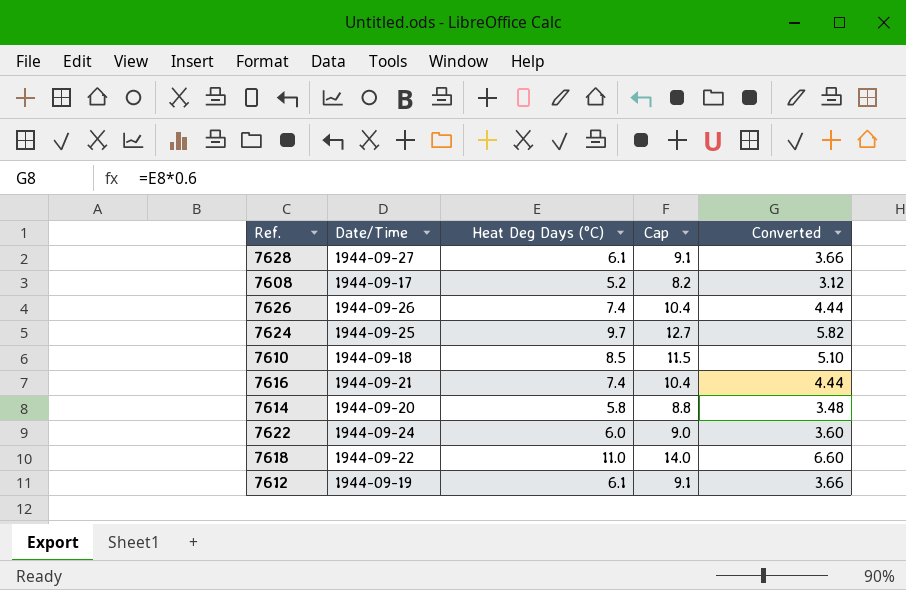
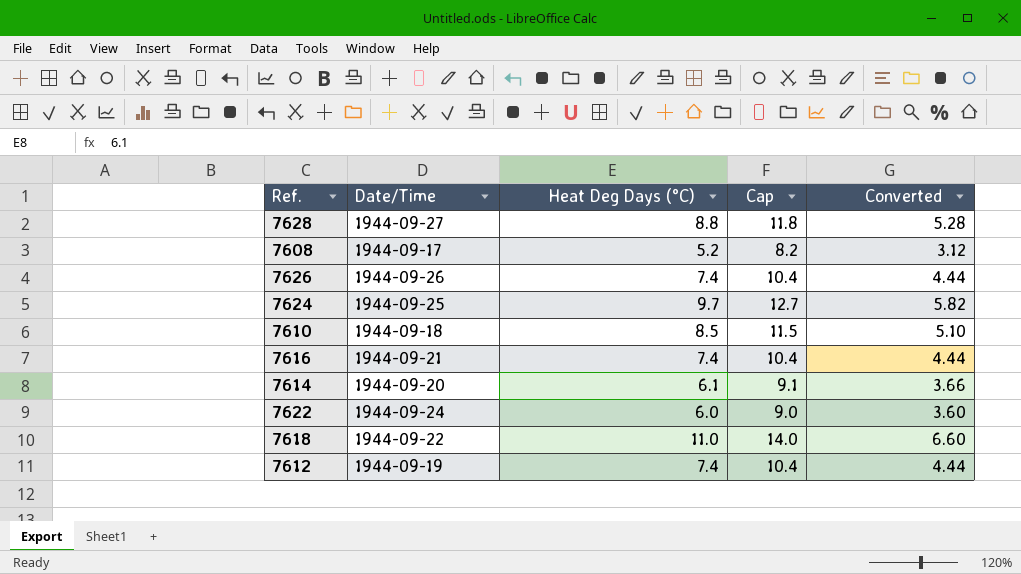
7628 | Heat Deg Days (°C): 6.1 -> 8.8
7628 | Cap: 9.1 -> 11.8
7628 | Converted: 3.66 -> 5.28
7614 | Heat Deg Days (°C): 5.8 -> 6.1
7614 | Cap: 8.8 -> 9.1
7614 | Converted: 3.48 -> 3.66
7612 | Heat Deg Days (°C): 6.1 -> 7.4
7612 | Cap: 9.1 -> 10.4
7612 | Converted: 3.66 -> 4.44

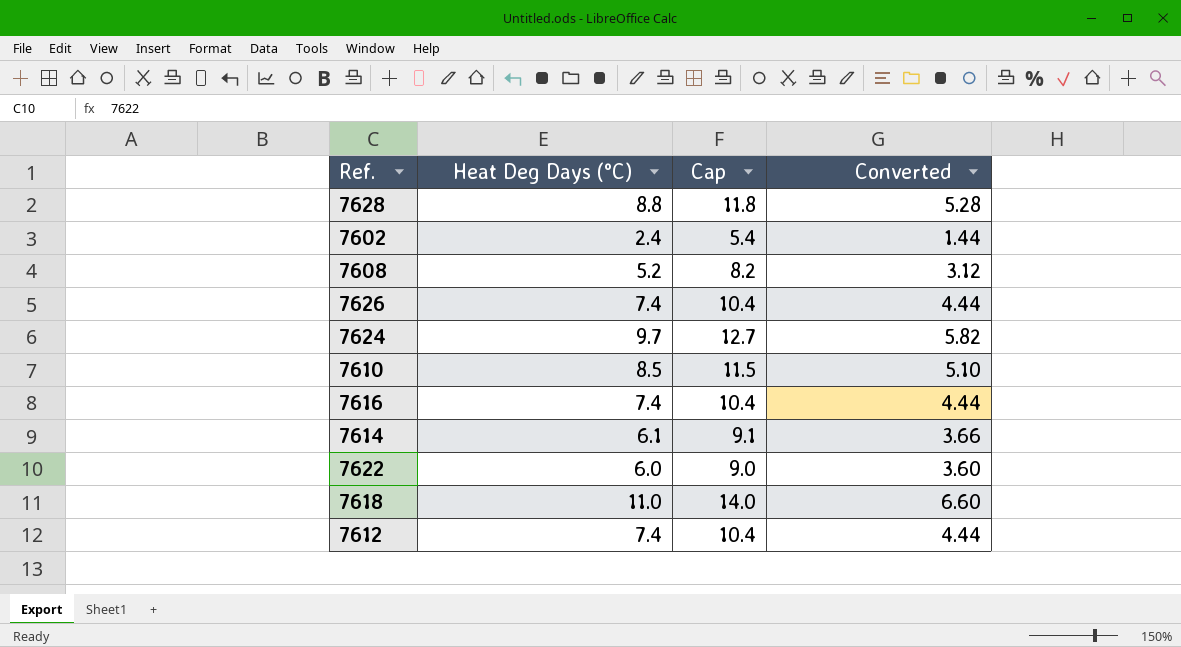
column Date/Time | position: 2 -> none
row 7602: none -> 2.4 | 5.4 | 1.44

